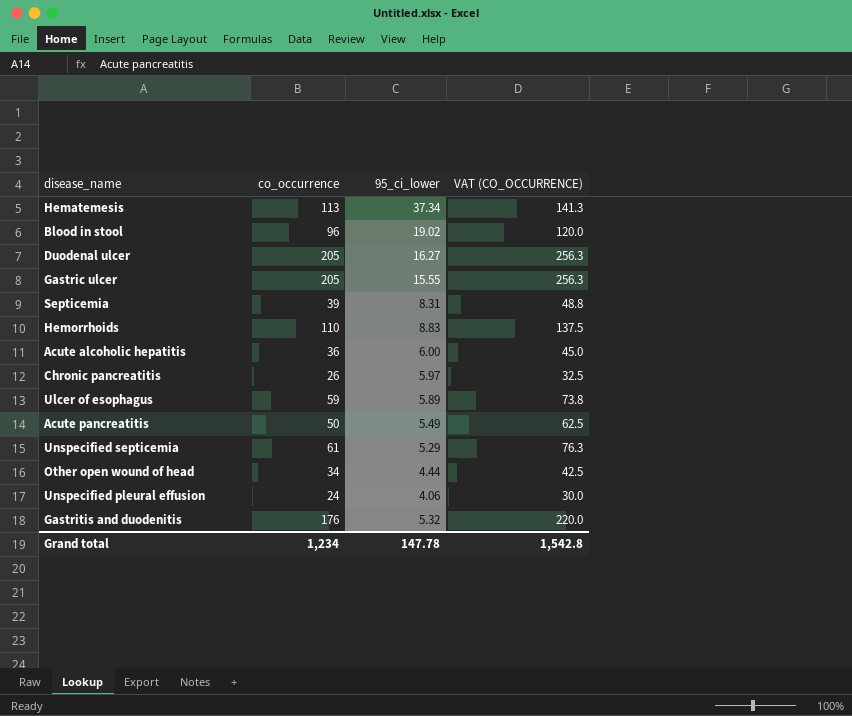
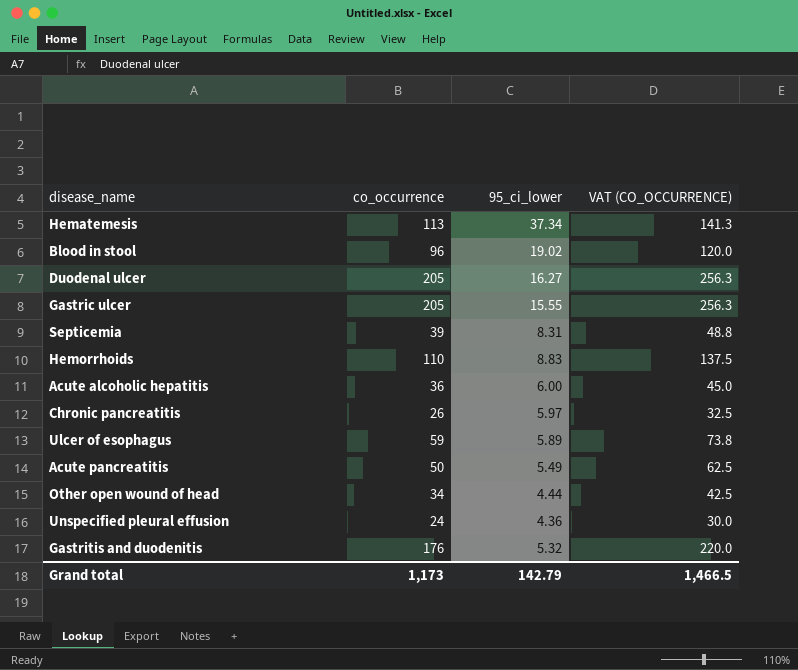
row Unspecified septicemia: 61 | 5.29 | 76.3 -> none
Unspecified pleural effusion | 95_ci_lower: 4.06 -> 4.36
Grand total | co_occurrence: 1,234 -> 1,173
Grand total | 95_ci_lower: 147.78 -> 142.79
Grand total | VAT (CO_OCCURRENCE): 1,542.8 -> 1,466.5

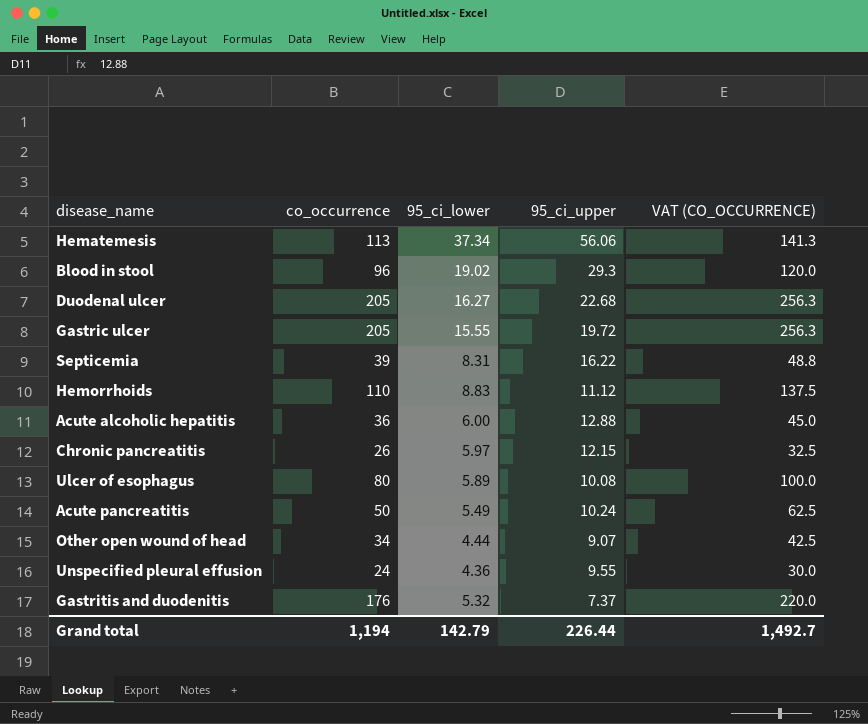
column 95_ci_upper | position: none -> 4
Ulcer of esophagus | co_occurrence: 59 -> 80
Ulcer of esophagus | VAT (CO_OCCURRENCE): 73.8 -> 100.0
Grand total | co_occurrence: 1,173 -> 1,194
Grand total | VAT (CO_OCCURRENCE): 1,466.5 -> 1,492.7

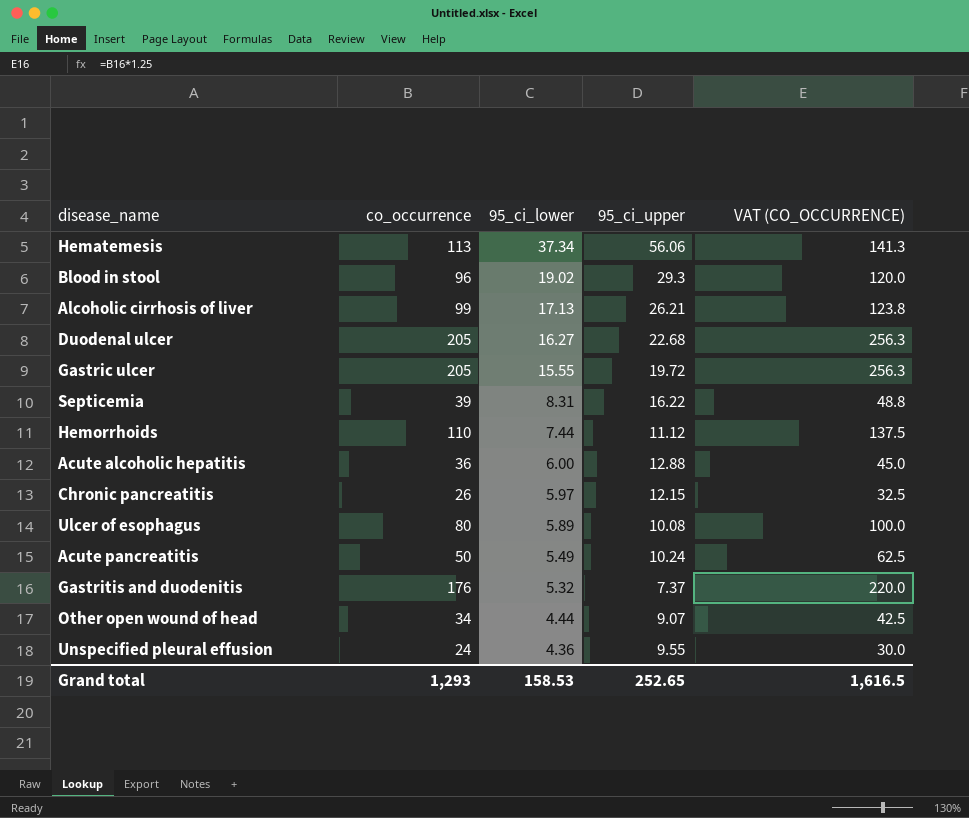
row order: none -> 95_ci_lower descending
row Alcoholic cirrhosis of liver: none -> 99 | 17.13 | 26.21 | 123.8
Hemorrhoids | 95_ci_lower: 8.83 -> 7.44
Grand total | co_occurrence: 1,194 -> 1,293
Grand total | 95_ci_lower: 142.79 -> 158.53
Grand total | 95_ci_upper: 226.44 -> 252.65
Grand total | VAT (CO_OCCURRENCE): 1,492.7 -> 1,616.5

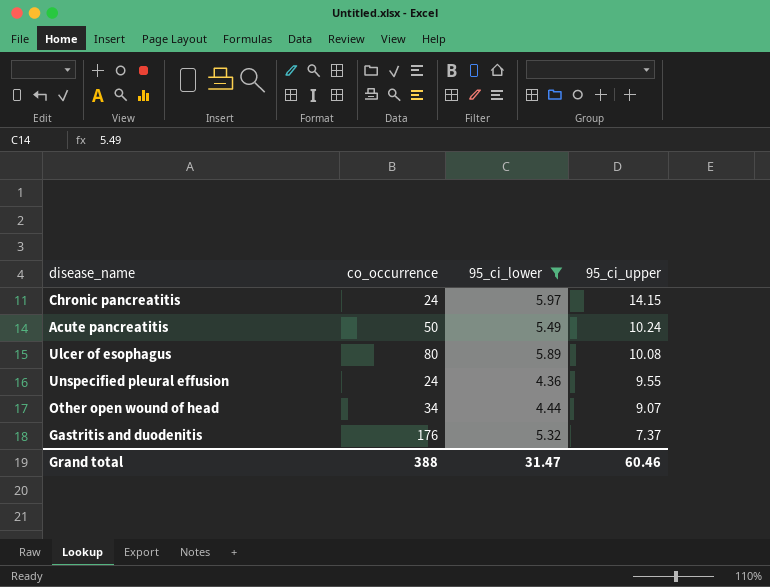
filter: none -> 95_ci_lower <= 5.97
row order: 95_ci_lower descending -> 95_ci_upper descending
column VAT (CO_OCCURRENCE) | formula: [co_occurrence] * 1.25 -> none
Chronic pancreatitis | co_occurrence: 26 -> 24
Chronic pancreatitis | 95_ci_upper: 12.15 -> 14.15
Grand total | co_occurrence: 1,293 -> 388
Grand total | 95_ci_lower: 158.53 -> 31.47
Grand total | 95_ci_upper: 252.65 -> 60.46

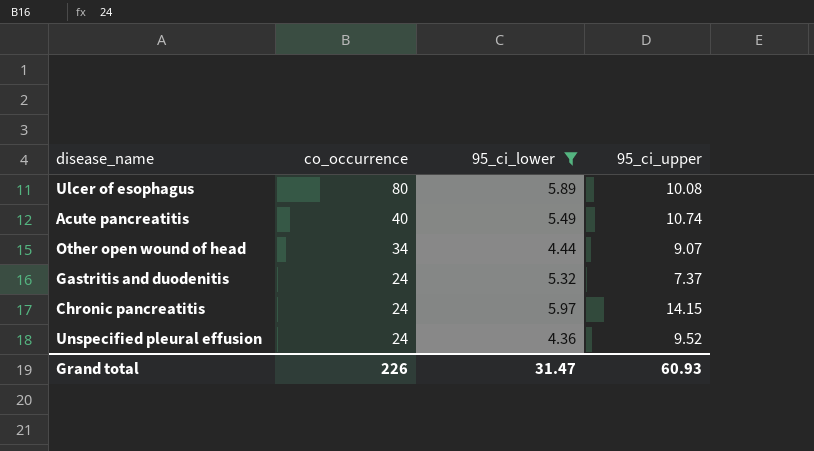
row order: 95_ci_upper descending -> co_occurrence descending
Acute pancreatitis | co_occurrence: 50 -> 40
Acute pancreatitis | 95_ci_upper: 10.24 -> 10.74
Gastritis and duodenitis | co_occurrence: 176 -> 24
Unspecified pleural effusion | 95_ci_upper: 9.55 -> 9.52
Grand total | co_occurrence: 388 -> 226
Grand total | 95_ci_upper: 60.46 -> 60.93

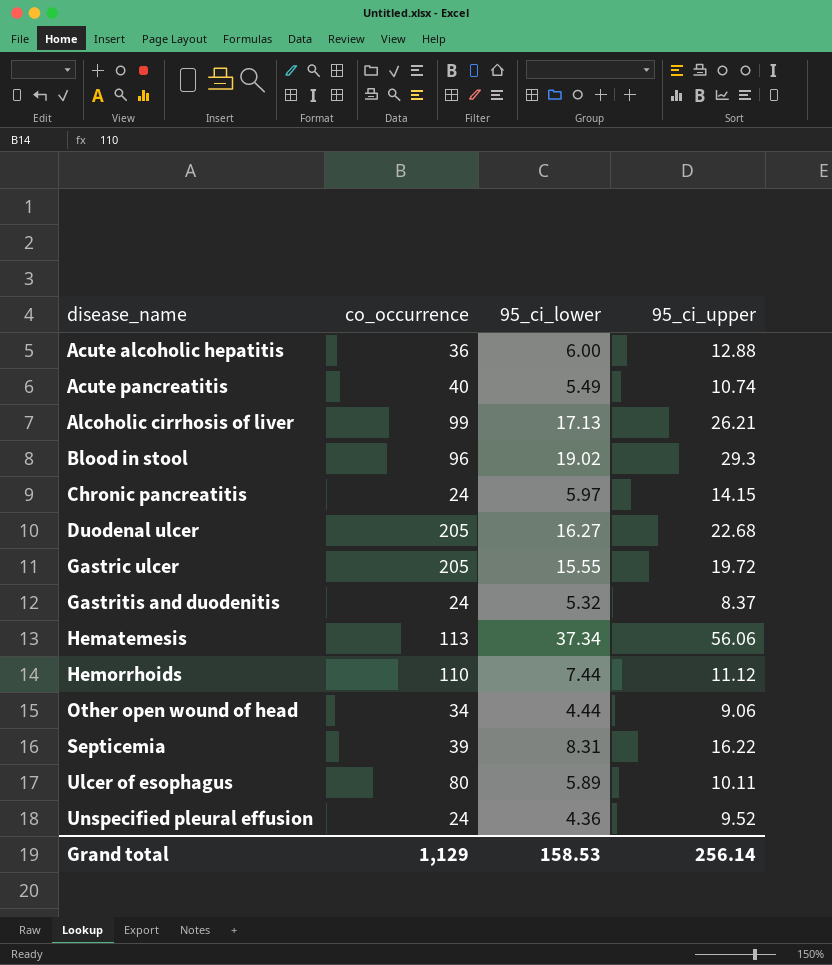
filter: 95_ci_lower <= 5.97 -> none
row order: co_occurrence descending -> disease_name ascending
Gastritis and duodenitis | 95_ci_upper: 7.37 -> 8.37
Other open wound of head | 95_ci_upper: 9.07 -> 9.06
Ulcer of esophagus | 95_ci_upper: 10.08 -> 10.11
Grand total | co_occurrence: 226 -> 1,129
Grand total | 95_ci_lower: 31.47 -> 158.53
Grand total | 95_ci_upper: 60.93 -> 256.14

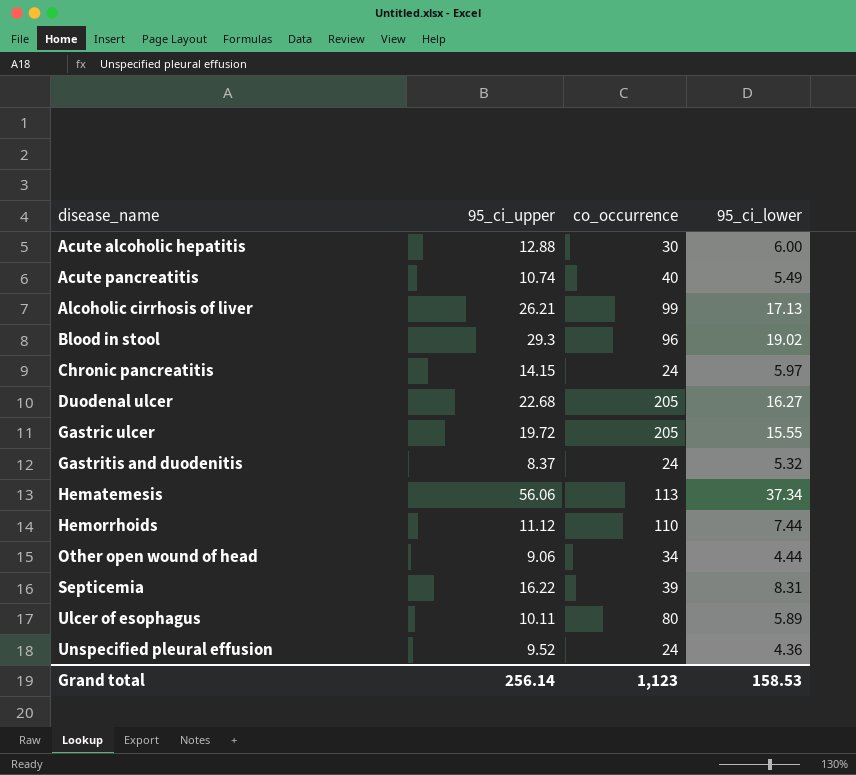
column 95_ci_upper | position: 4 -> 2
Acute alcoholic hepatitis | co_occurrence: 36 -> 30
Grand total | co_occurrence: 1,129 -> 1,123

